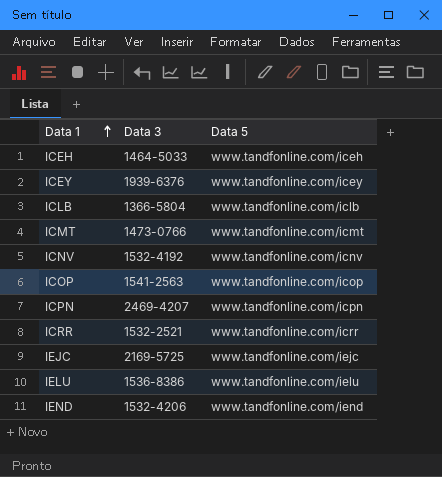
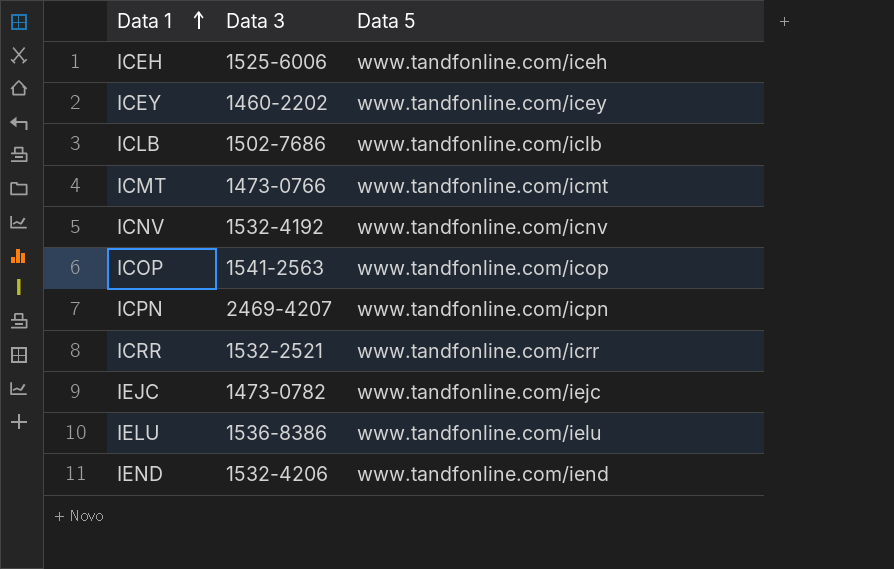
ICEH | Data 3: 1464-5033 -> 1525-6006
ICEY | Data 3: 1939-6376 -> 1460-2202
ICLB | Data 3: 1366-5804 -> 1502-7686
IEJC | Data 3: 2169-5725 -> 1473-0782

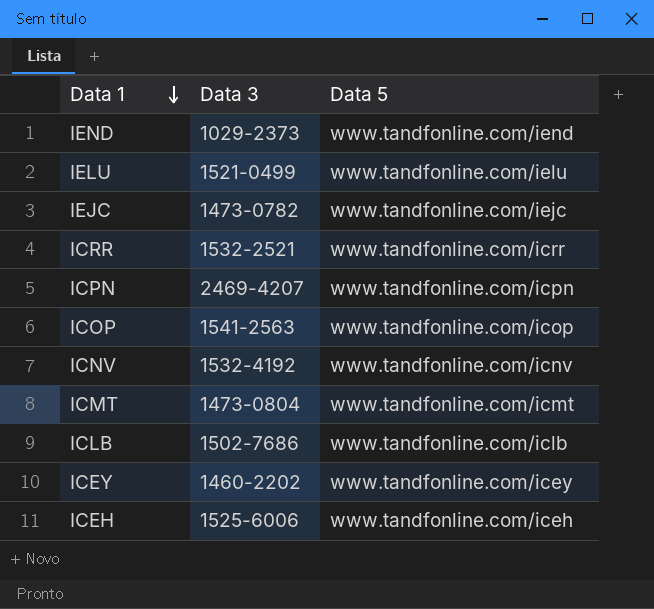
row order: Data 1 ascending -> Data 1 descending
IEND | Data 3: 1532-4206 -> 1029-2373
IELU | Data 3: 1536-8386 -> 1521-0499
ICMT | Data 3: 1473-0766 -> 1473-0804

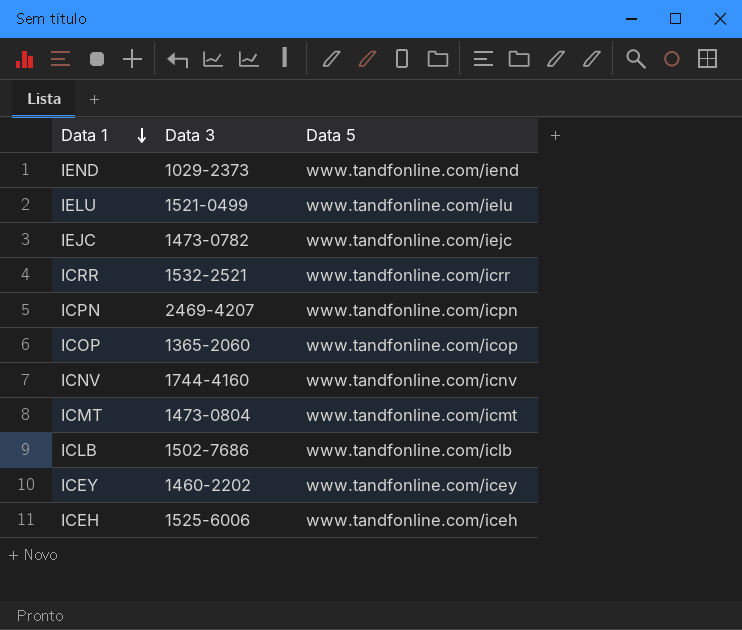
ICOP | Data 3: 1541-2563 -> 1365-2060
ICNV | Data 3: 1532-4192 -> 1744-4160

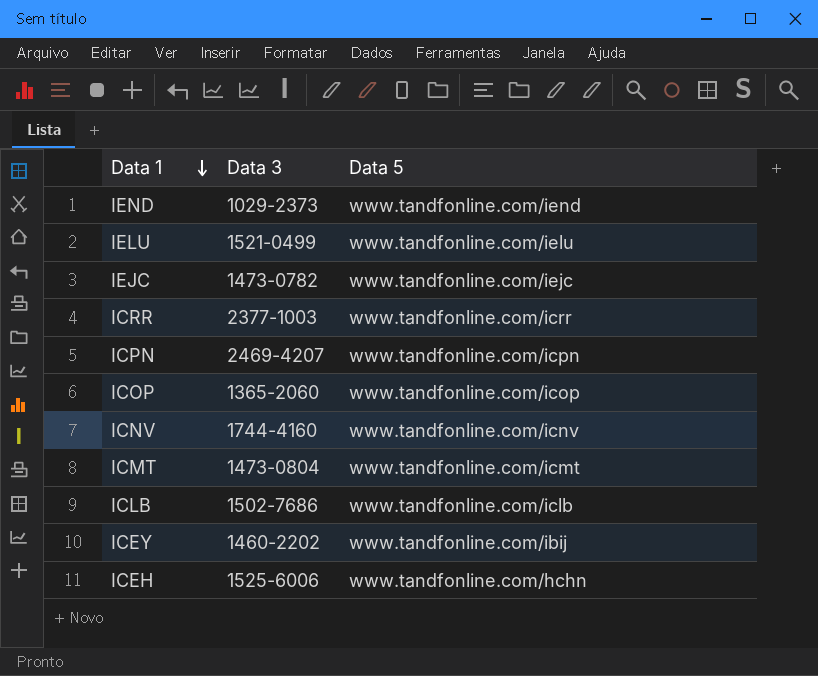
ICRR | Data 3: 1532-2521 -> 2377-1003
ICEY | Data 5: www.tandfonline.com/icey -> www.tandfonline.com/ibij
ICEH | Data 5: www.tandfonline.com/iceh -> www.tandfonline.com/hchn

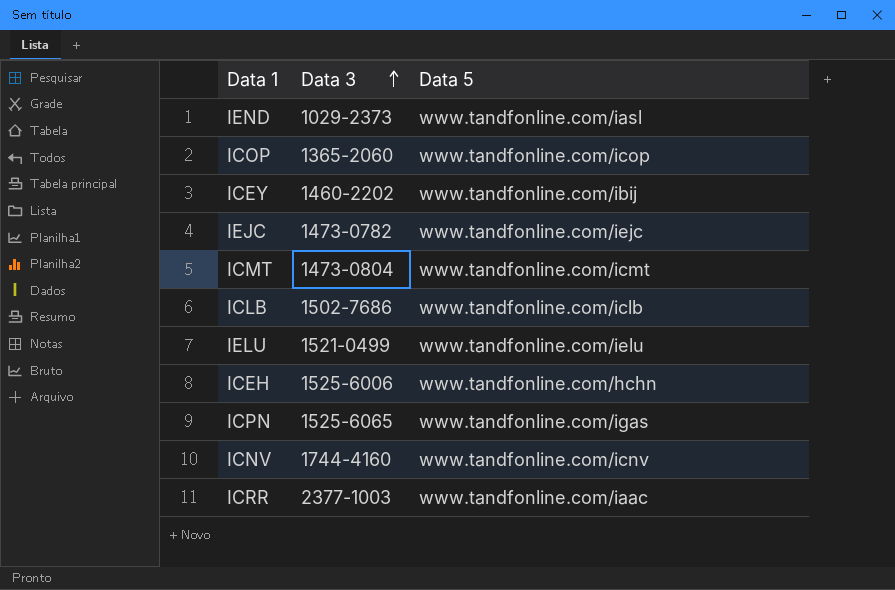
row order: Data 1 descending -> Data 3 ascending
IEND | Data 5: www.tandfonline.com/iend -> www.tandfonline.com/iasl
ICPN | Data 3: 2469-4207 -> 1525-6065
ICPN | Data 5: www.tandfonline.com/icpn -> www.tandfonline.com/igas
ICRR | Data 5: www.tandfonline.com/icrr -> www.tandfonline.com/iaac

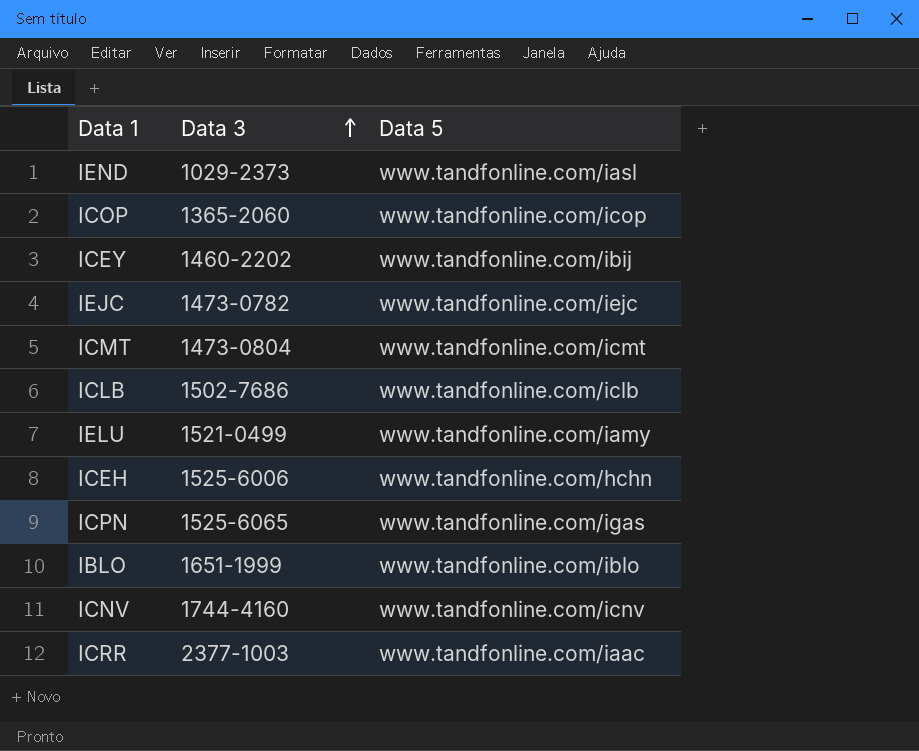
IELU | Data 5: www.tandfonline.com/ielu -> www.tandfonline.com/iamy
row IBLO: none -> 1651-1999 | www.tandfonline.com/iblo

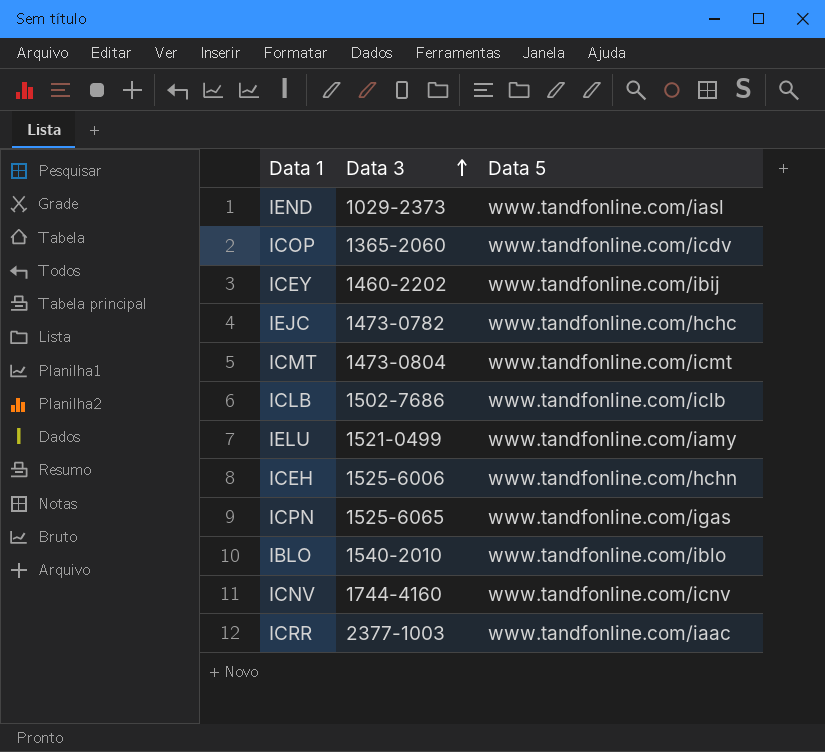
ICOP | Data 5: www.tandfonline.com/icop -> www.tandfonline.com/icdv
IEJC | Data 5: www.tandfonline.com/iejc -> www.tandfonline.com/hchc
IBLO | Data 3: 1651-1999 -> 1540-2010

